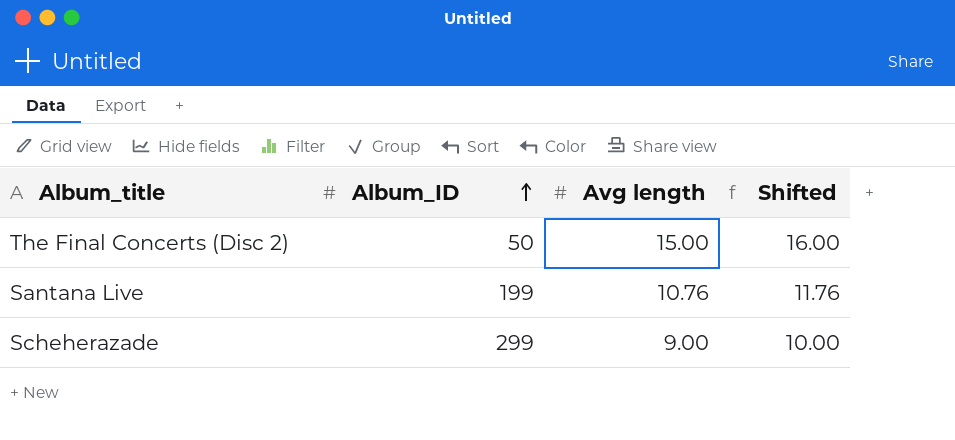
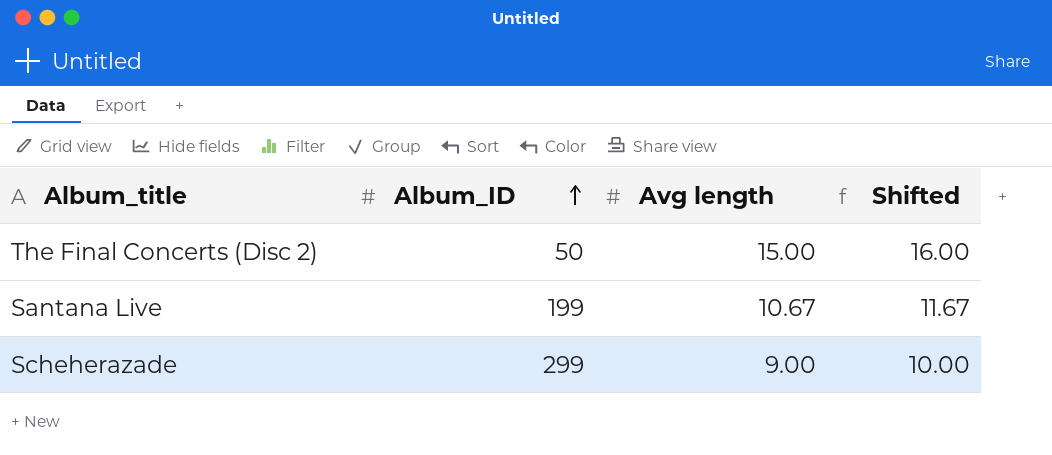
Santana Live | Avg length: 10.76 -> 10.67
Santana Live | Shifted: 11.76 -> 11.67

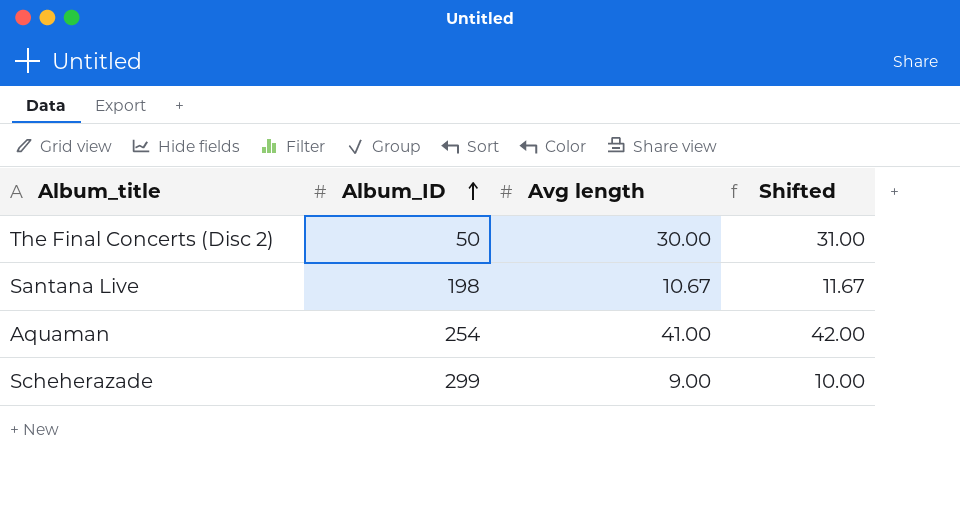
The Final Concerts (Disc 2) | Avg length: 15.00 -> 30.00
The Final Concerts (Disc 2) | Shifted: 16.00 -> 31.00
Santana Live | Album_ID: 199 -> 198
row Aquaman: none -> 254 | 41.00 | 42.00

